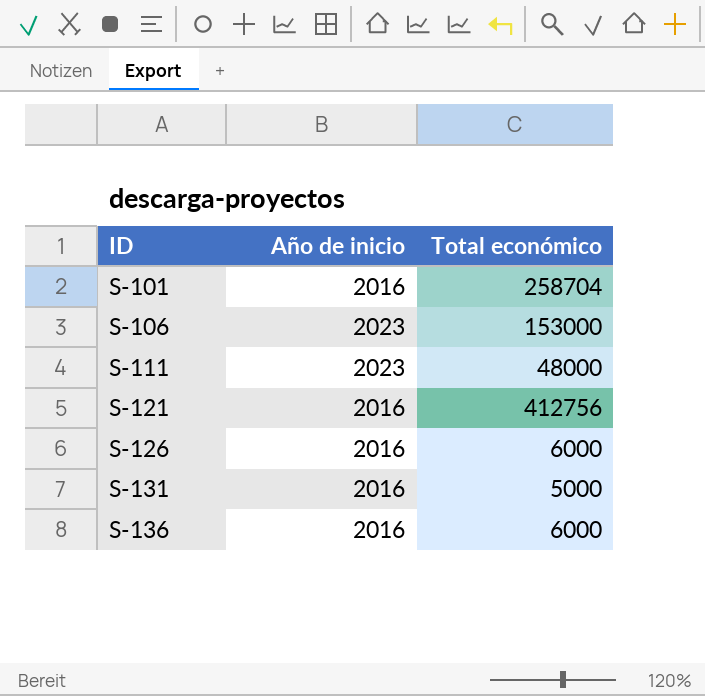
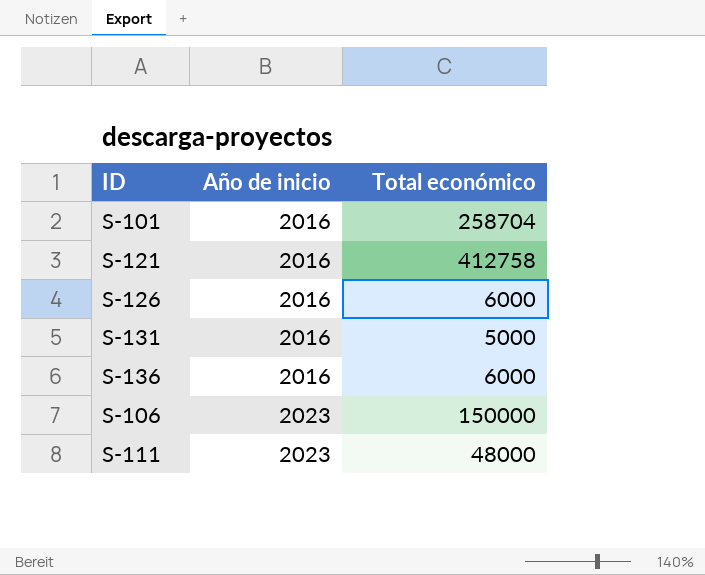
row order: ID ascending -> Año de inicio ascending
S-121 | Total económico: 412756 -> 412758
S-106 | Total económico: 153000 -> 150000

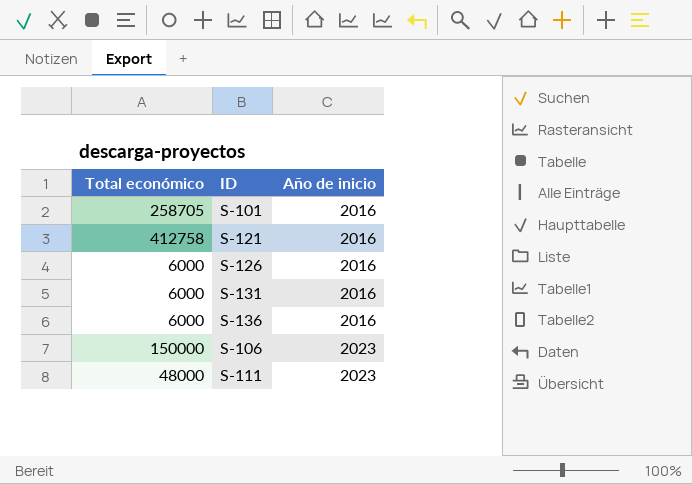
column Total económico | position: 3 -> 1
S-101 | Total económico: 258704 -> 258705
S-131 | Total económico: 5000 -> 6000

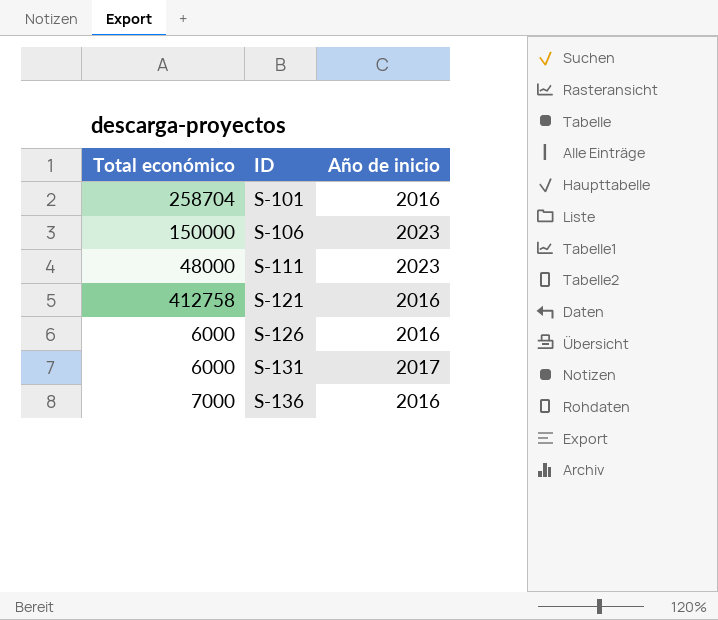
row order: Año de inicio ascending -> ID ascending
S-101 | Total económico: 258705 -> 258704
S-131 | Año de inicio: 2016 -> 2017
S-136 | Total económico: 6000 -> 7000

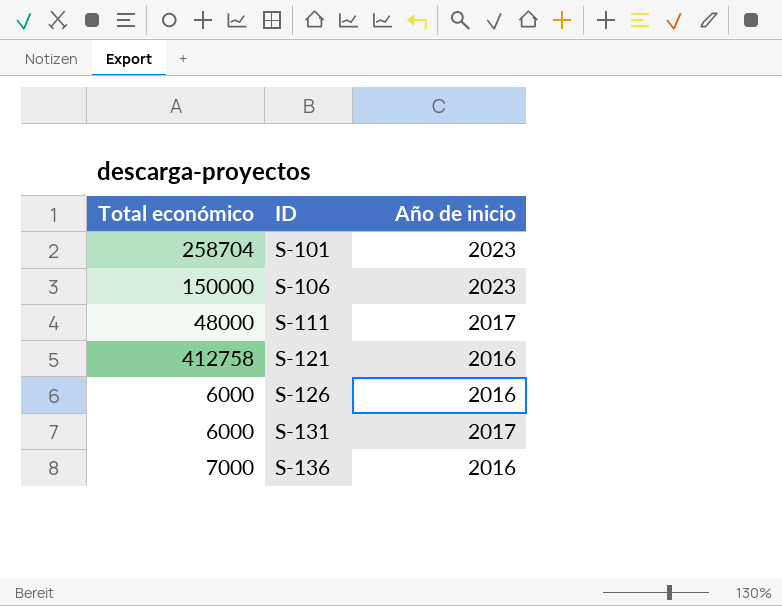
S-101 | Año de inicio: 2016 -> 2023
S-111 | Año de inicio: 2023 -> 2017

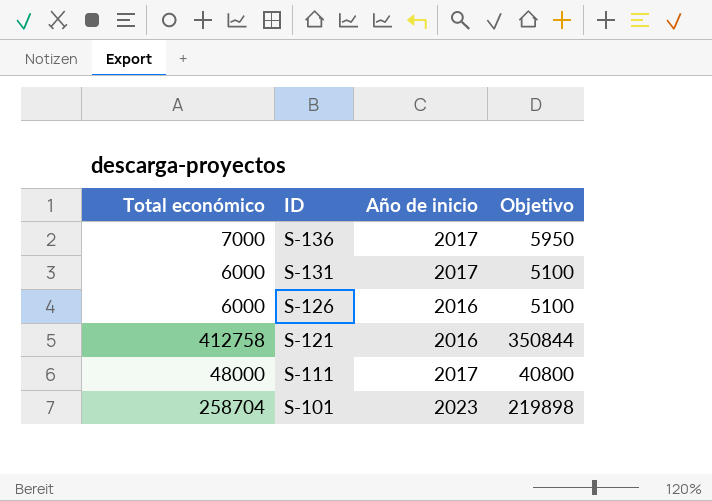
row order: ID ascending -> ID descending
column Objetivo | formula: none -> [Total económico] * 0,85
row S-106: 150000 | 2023 -> none
S-136 | Año de inicio: 2016 -> 2017

